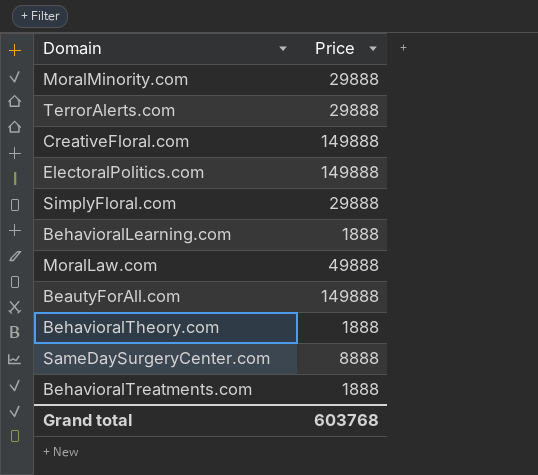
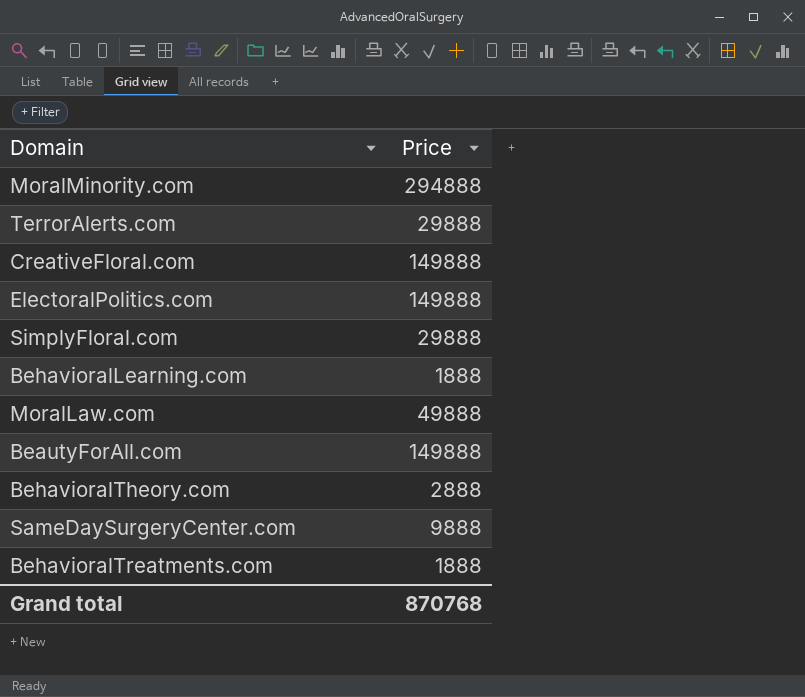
MoralMinority.com | Price: 29888 -> 294888
BehavioralTheory.com | Price: 1888 -> 2888
SameDaySurgeryCenter.com | Price: 8888 -> 9888
Grand total | Price: 603768 -> 870768

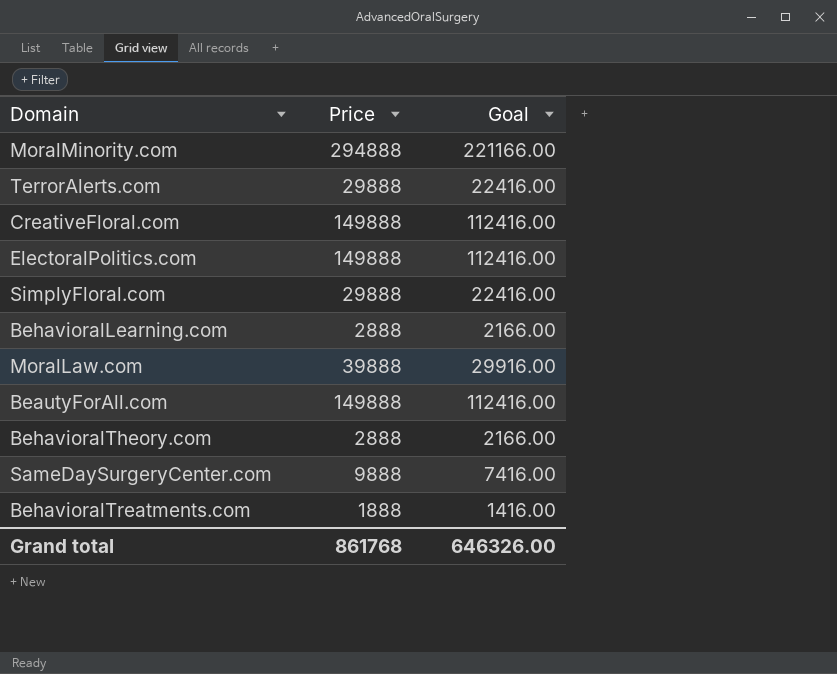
column Goal | formula: none -> [Price] * 0.75
BehavioralLearning.com | Price: 1888 -> 2888
MoralLaw.com | Price: 49888 -> 39888
Grand total | Price: 870768 -> 861768

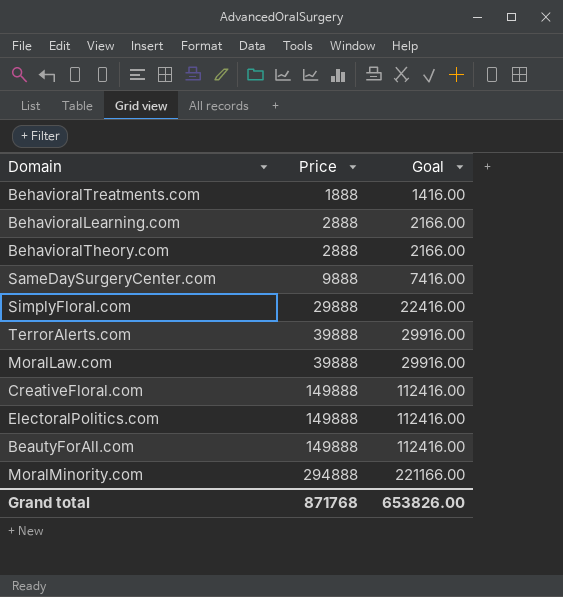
row order: none -> Price ascending
TerrorAlerts.com | Price: 29888 -> 39888
TerrorAlerts.com | Goal: 22416.00 -> 29916.00
Grand total | Price: 861768 -> 871768
Grand total | Goal: 646326.00 -> 653826.00

